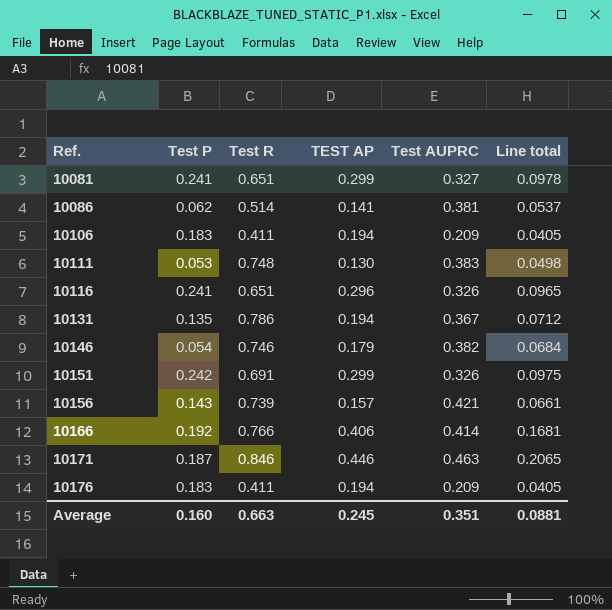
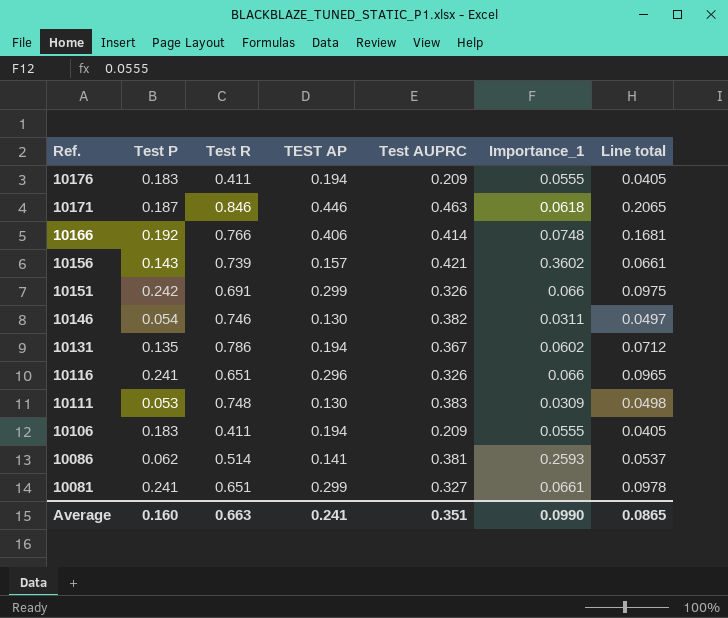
row order: Ref. ascending -> Ref. descending
column Importance_1 | position: none -> 6
10146 | TEST AP: 0.179 -> 0.130
10146 | Line total: 0.0684 -> 0.0497
Average | TEST AP: 0.245 -> 0.241
Average | Line total: 0.0881 -> 0.0865

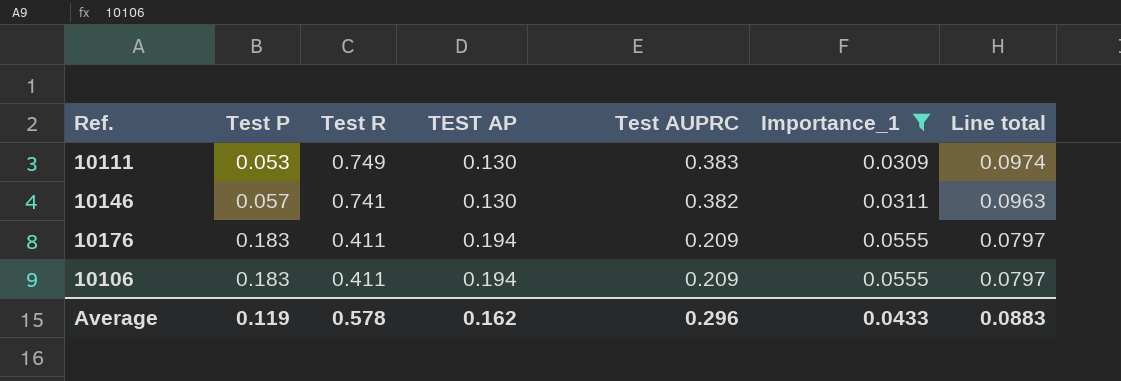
filter: none -> Importance_1 <= 0.0555
row order: Ref. descending -> Test P ascending
column Line total | formula: [TEST AP] * [Test AUPRC] -> [Test R] * [TEST AP]
10111 | Test R: 0.748 -> 0.749
10146 | Test P: 0.054 -> 0.057
10146 | Test R: 0.746 -> 0.741
Average | Test P: 0.160 -> 0.119
Average | Test R: 0.663 -> 0.578
Average | TEST AP: 0.241 -> 0.162
Average | Test AUPRC: 0.351 -> 0.296
Average | Importance_1: 0.0990 -> 0.0433
Average | Line total: 0.0865 -> 0.0883

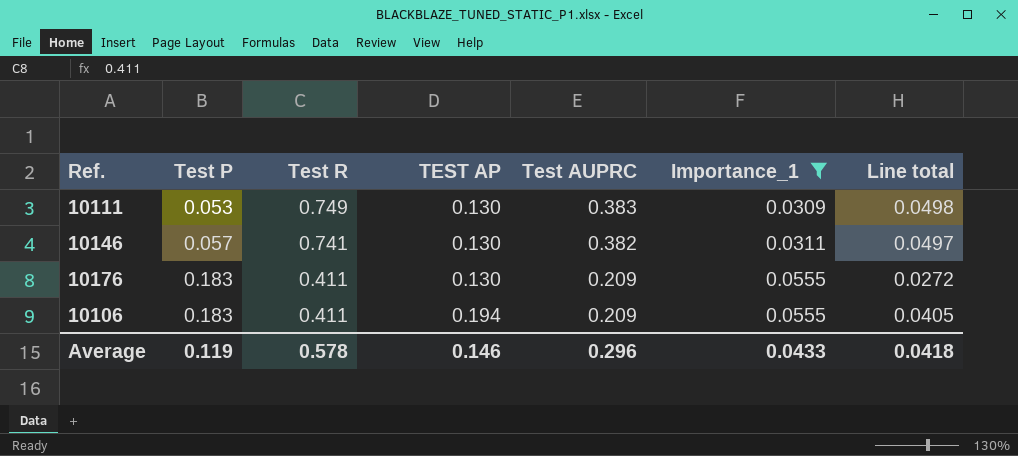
column Line total | formula: [Test R] * [TEST AP] -> [TEST AP] * [Test AUPRC]
10176 | TEST AP: 0.194 -> 0.130
Average | TEST AP: 0.162 -> 0.146
Average | Line total: 0.0883 -> 0.0418

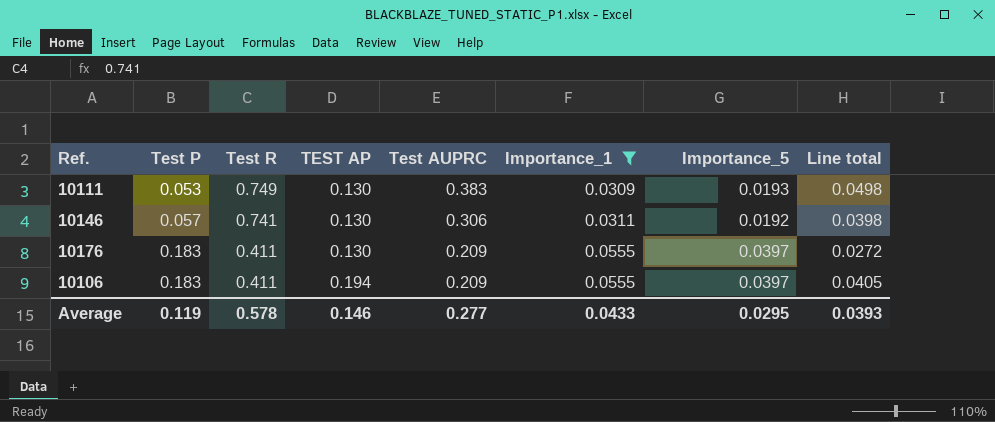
column Importance_5 | position: none -> 7
10146 | Test AUPRC: 0.382 -> 0.306
10146 | Line total: 0.0497 -> 0.0398
Average | Test AUPRC: 0.296 -> 0.277
Average | Line total: 0.0418 -> 0.0393

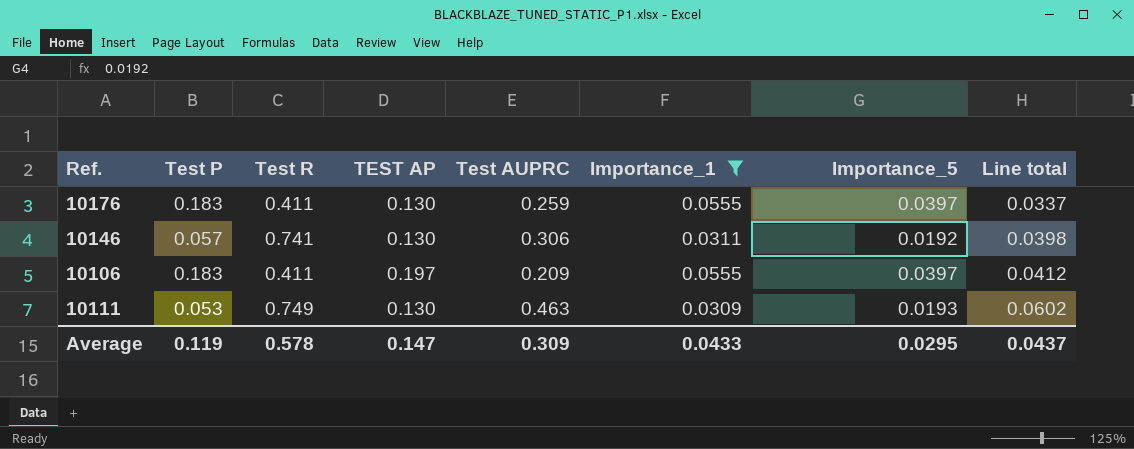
row order: Test P ascending -> Line total ascending
10176 | Test AUPRC: 0.209 -> 0.259
10176 | Line total: 0.0272 -> 0.0337
10106 | TEST AP: 0.194 -> 0.197
10106 | Line total: 0.0405 -> 0.0412
10111 | Test AUPRC: 0.383 -> 0.463
10111 | Line total: 0.0498 -> 0.0602
Average | TEST AP: 0.146 -> 0.147
Average | Test AUPRC: 0.277 -> 0.309
Average | Line total: 0.0393 -> 0.0437

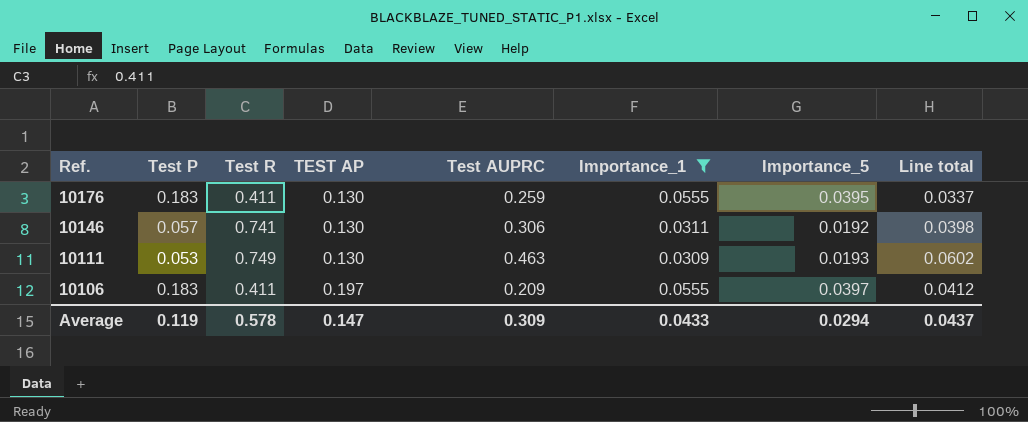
row order: Line total ascending -> Ref. descending
10176 | Importance_5: 0.0397 -> 0.0395
Average | Importance_5: 0.0295 -> 0.0294

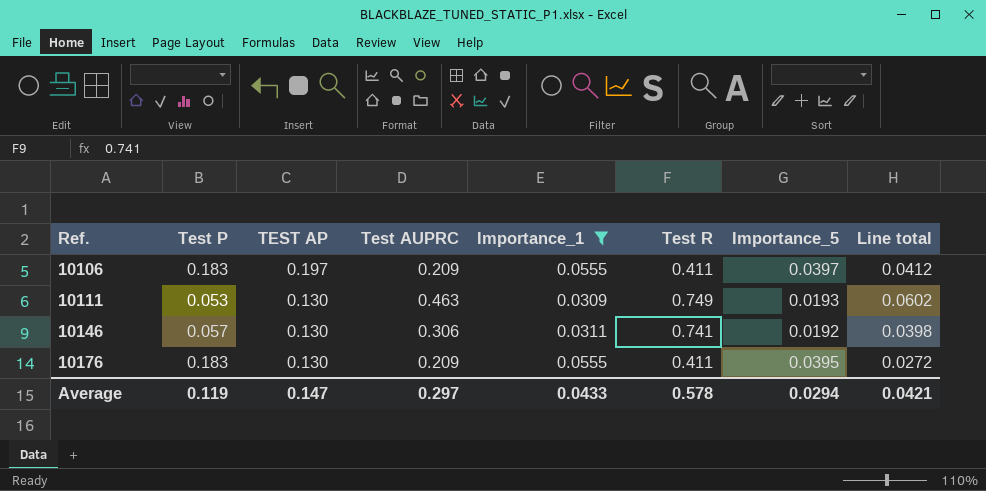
row order: Ref. descending -> Ref. ascending
column Test R | position: 3 -> 6
10176 | Test AUPRC: 0.259 -> 0.209
10176 | Line total: 0.0337 -> 0.0272
Average | Test AUPRC: 0.309 -> 0.297
Average | Line total: 0.0437 -> 0.0421

